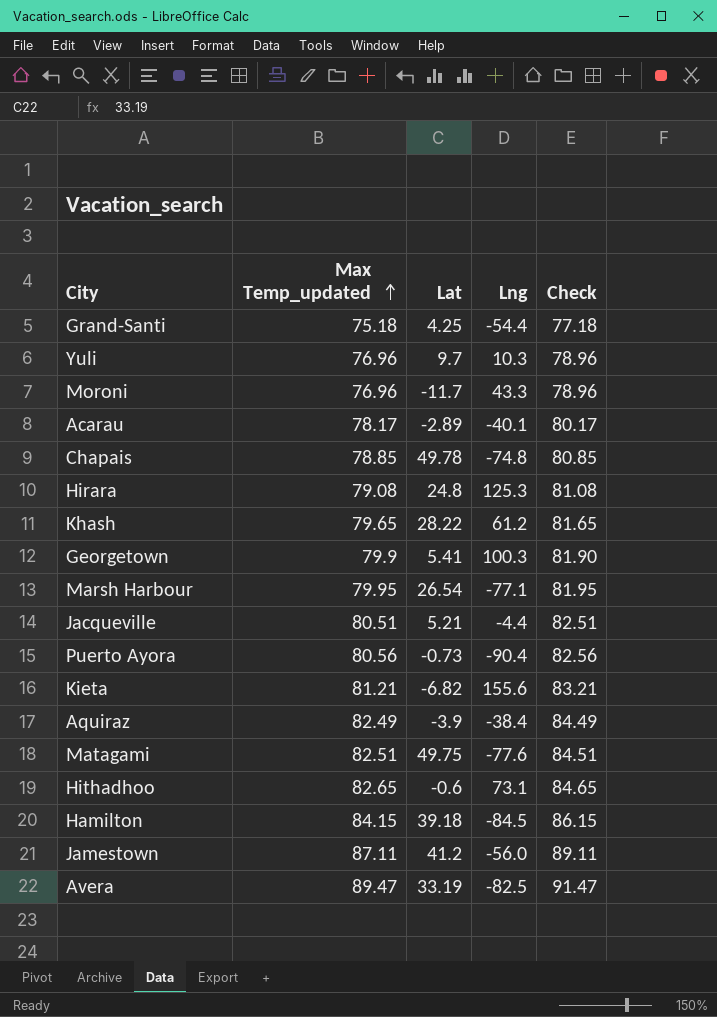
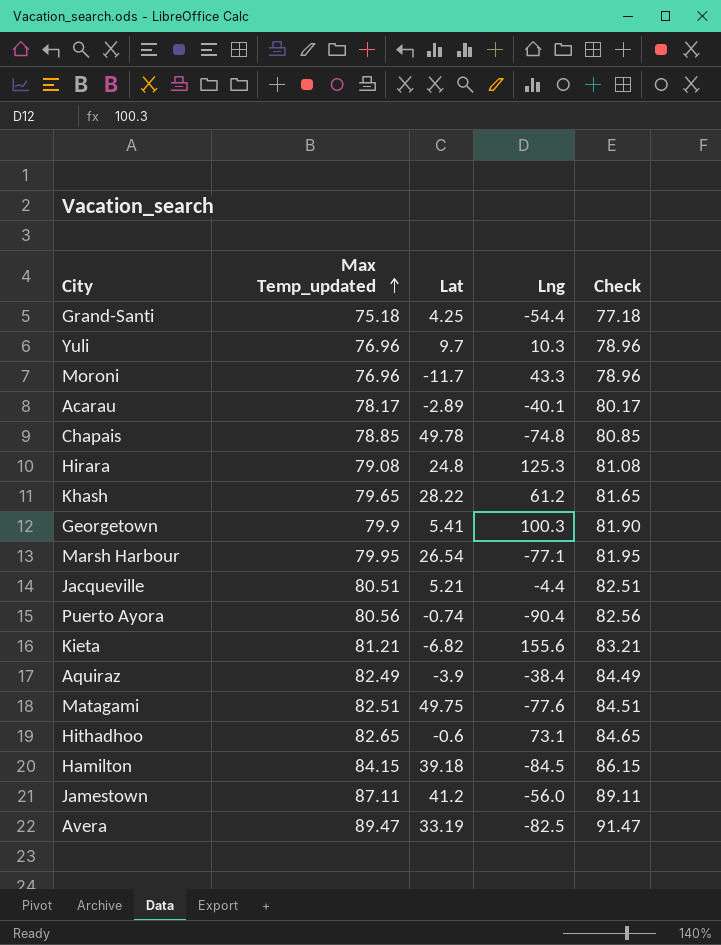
Puerto Ayora | Lat: -0.73 -> -0.74

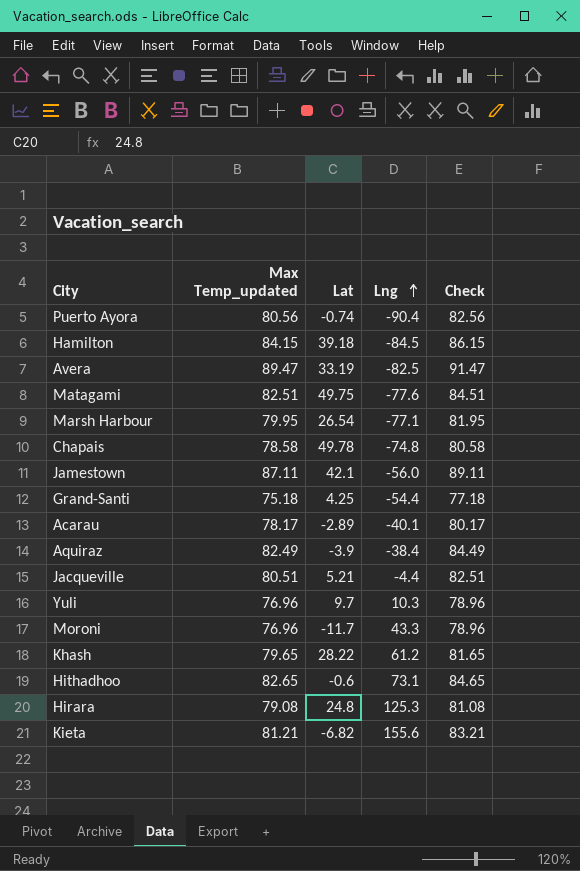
row order: Max Temp_updated ascending -> Lng ascending
row Georgetown: 79.9 | 5.41 | 100.3 | 81.90 -> none
Chapais | Max Temp_updated: 78.85 -> 78.58
Chapais | Check: 80.85 -> 80.58
Jamestown | Lat: 41.2 -> 42.1

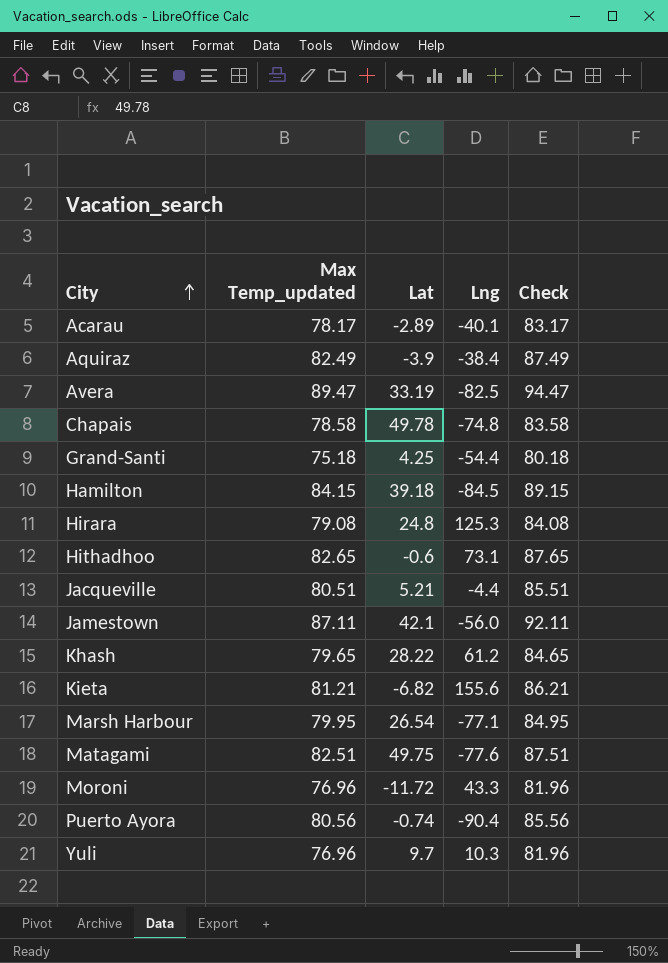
row order: Lng ascending -> City ascending
column Check | formula: [Max Temp_updated] + 2 -> [Max Temp_updated] + 5
Moroni | Lat: -11.7 -> -11.72

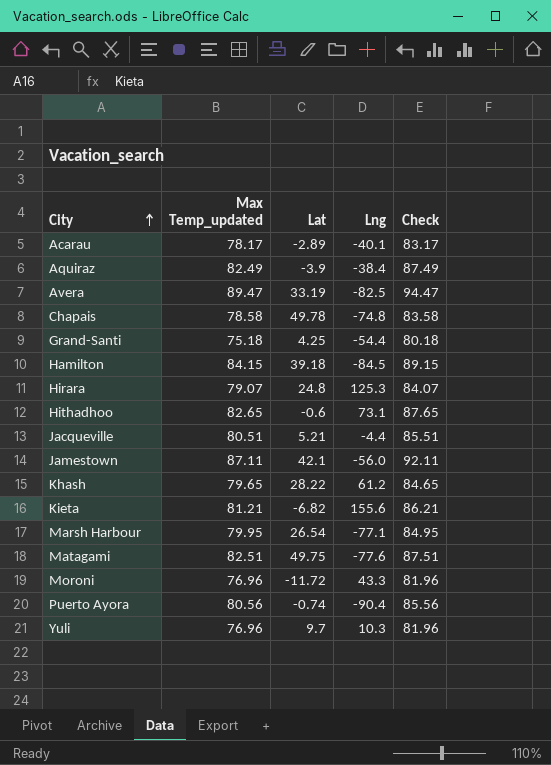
Hirara | Max Temp_updated: 79.08 -> 79.07
Hirara | Check: 84.08 -> 84.07

